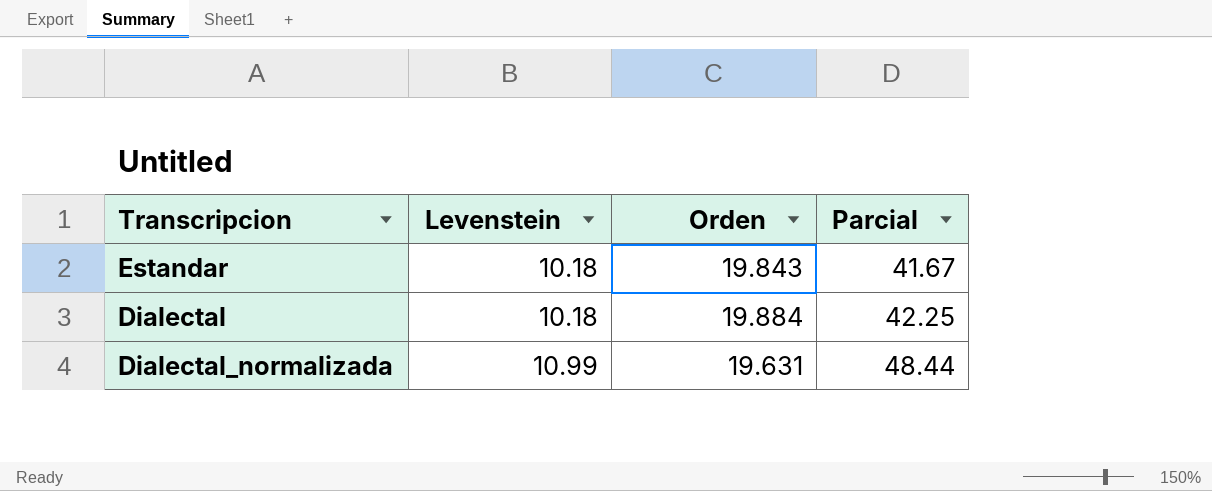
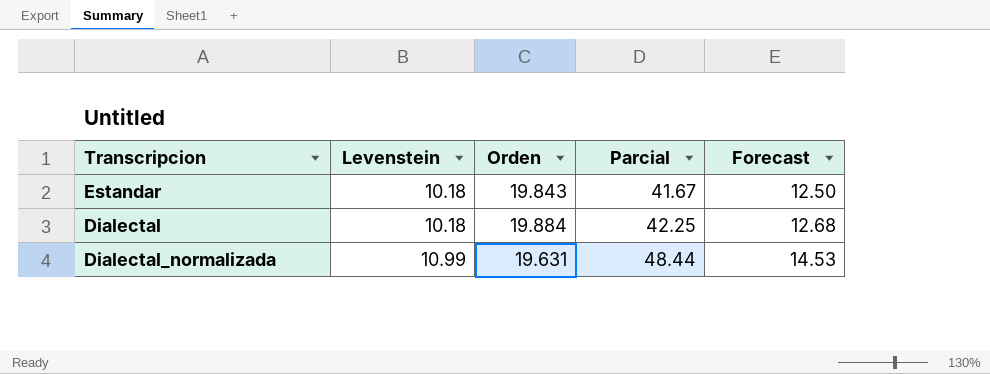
column Forecast | formula: none -> [Parcial] * 0.3

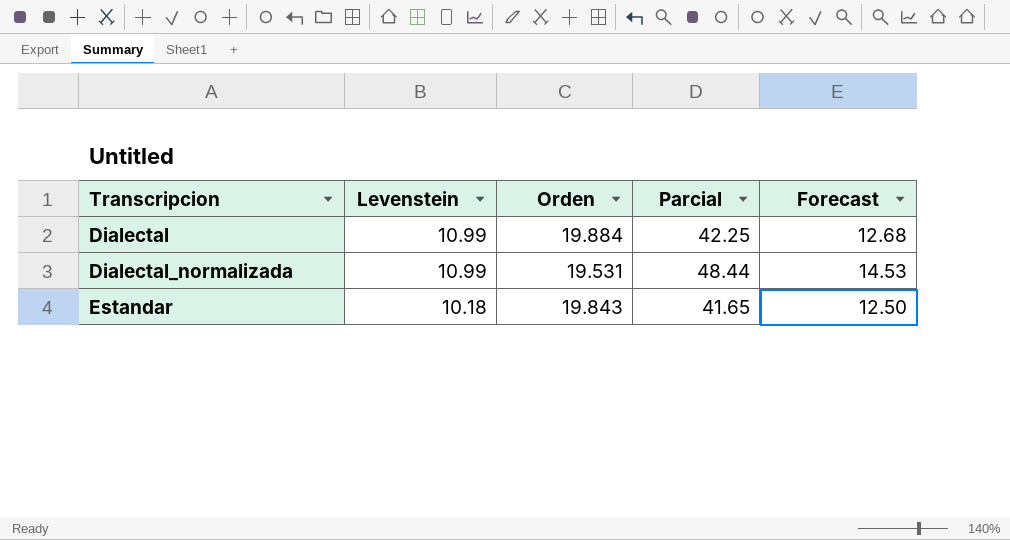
row order: Levenstein ascending -> Transcripcion ascending
Dialectal | Levenstein: 10.18 -> 10.99
Dialectal_normalizada | Orden: 19.631 -> 19.531
Estandar | Parcial: 41.67 -> 41.65

